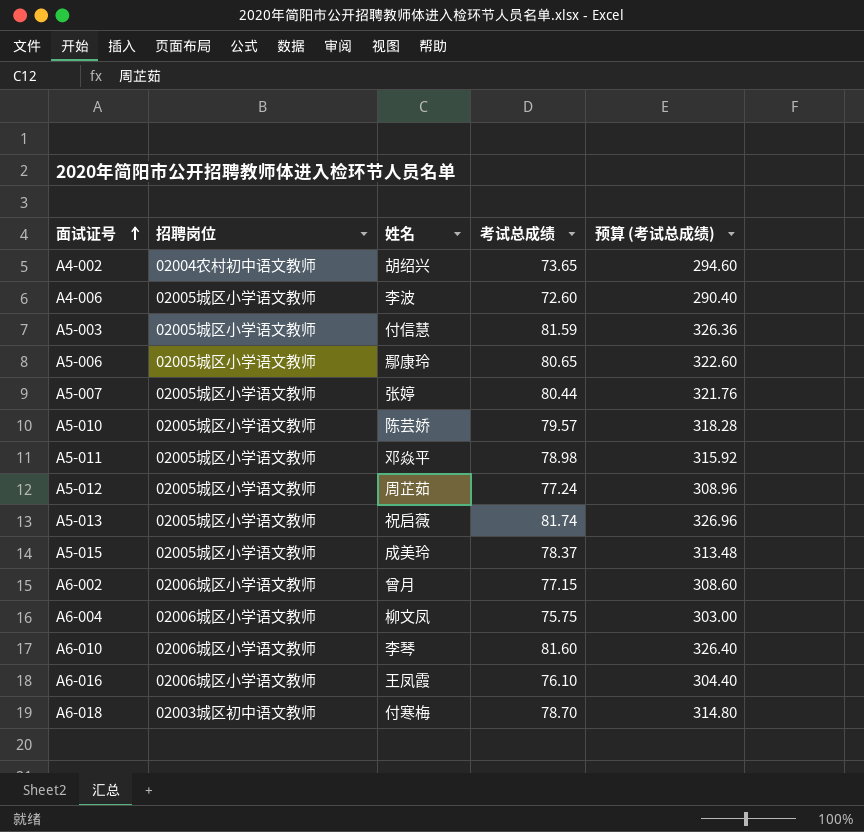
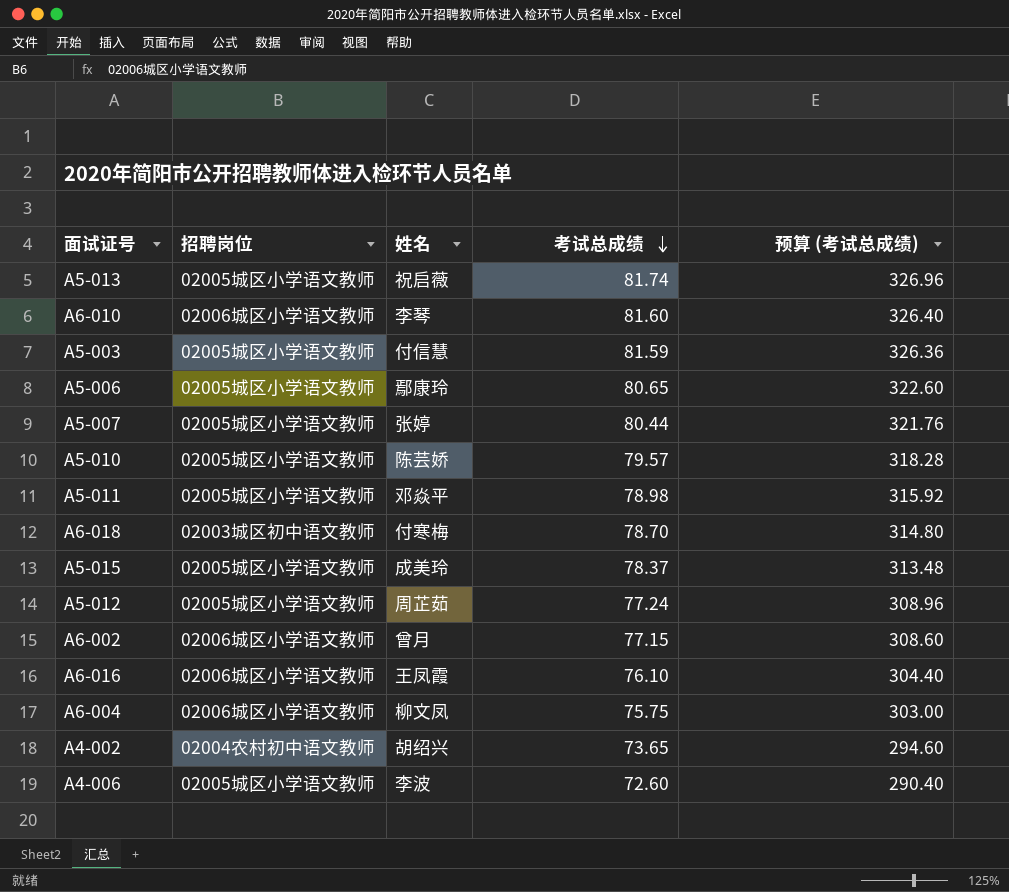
row order: 面试证号 ascending -> 考试总成绩 descending

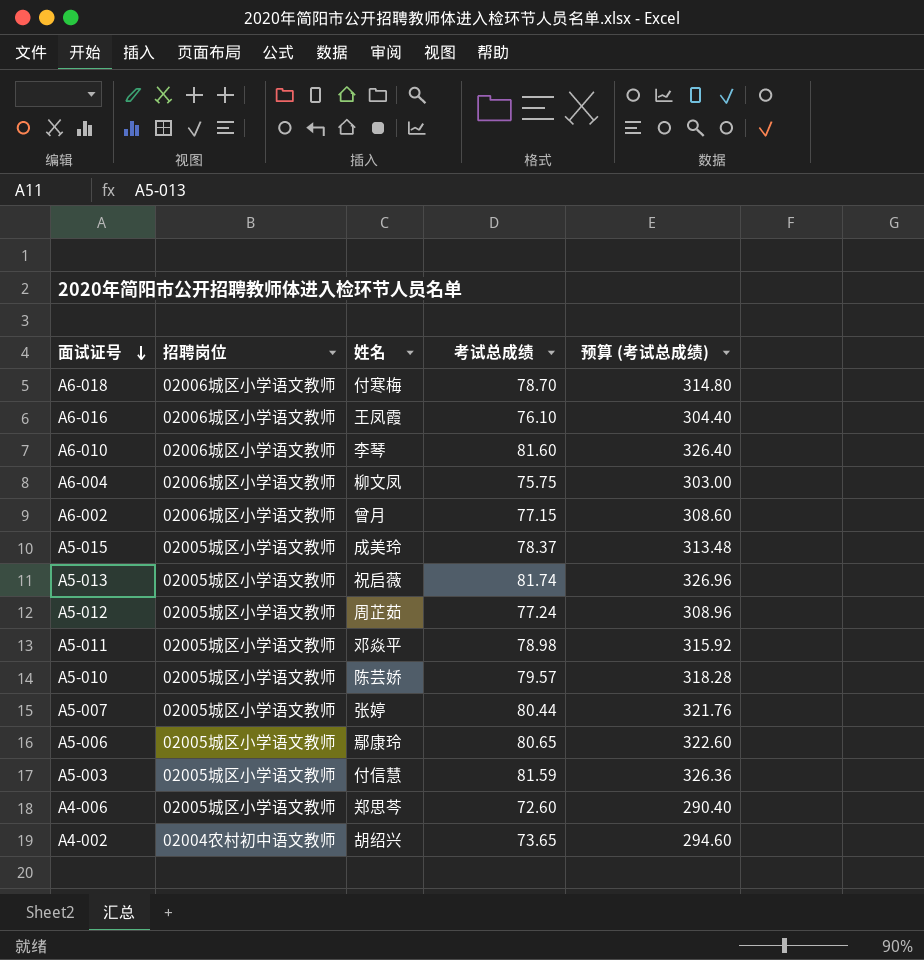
row order: 考试总成绩 descending -> 面试证号 descending
A6-018 | 招聘岗位: 02003城区初中语文教师 -> 02006城区小学语文教师
A4-006 | 姓名: 李波 -> 郑思芩

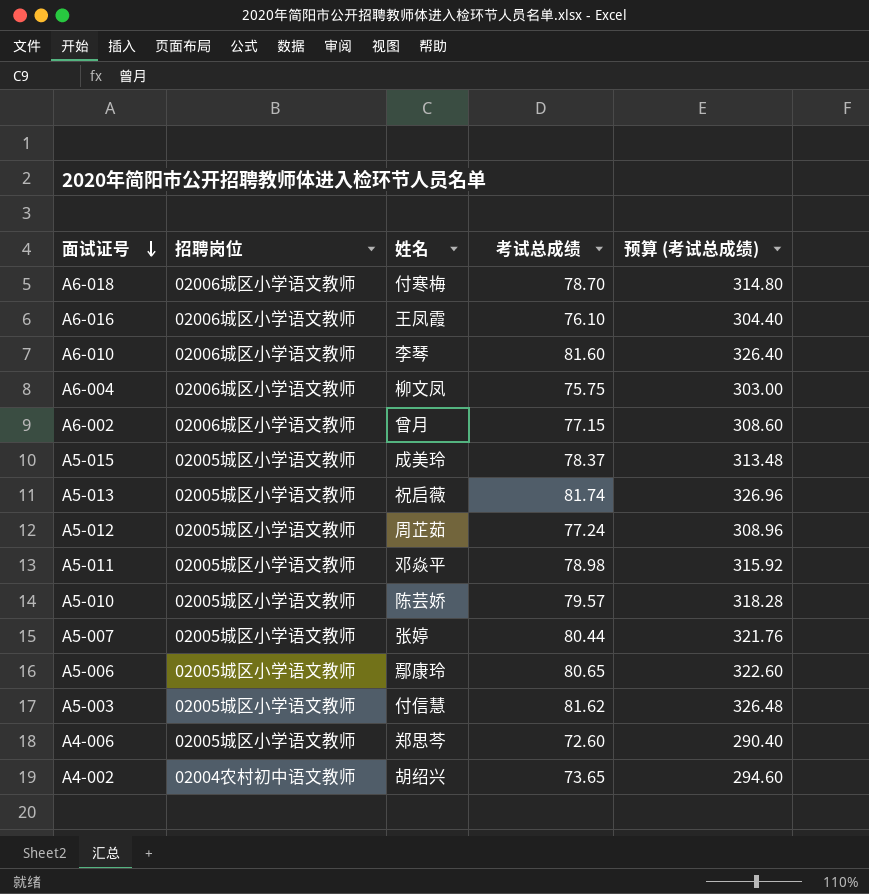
A5-003 | 考试总成绩: 81.59 -> 81.62
A5-003 | 预算 (考试总成绩): 326.36 -> 326.48

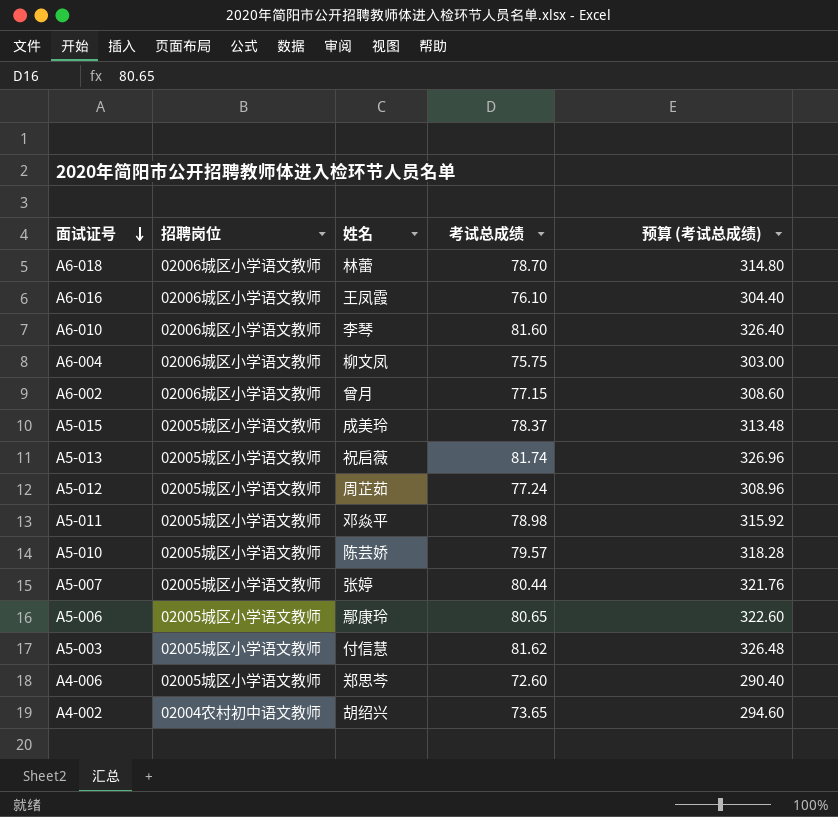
A6-018 | 姓名: 付寒梅 -> 林蕾

